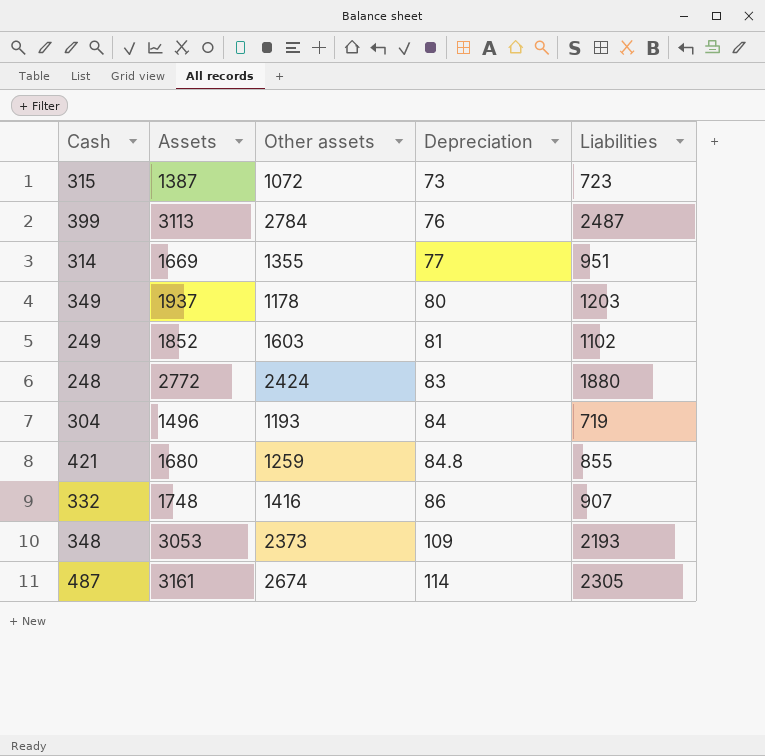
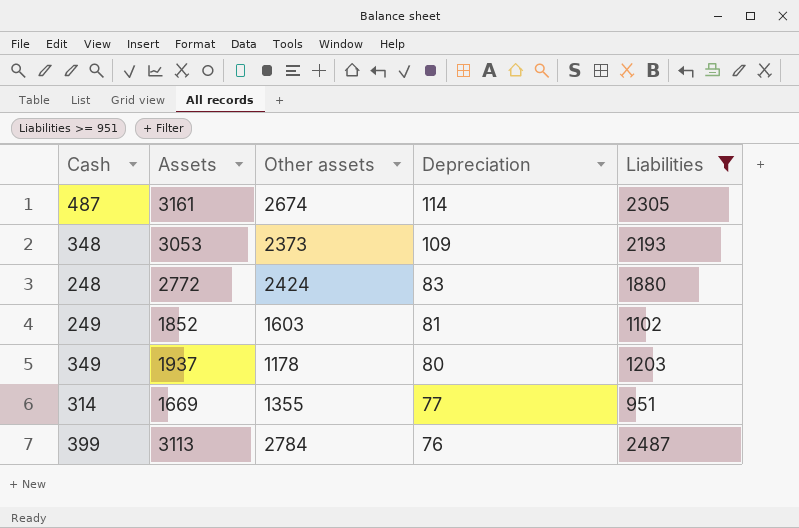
filter: none -> Liabilities >= 951
row order: Depreciation ascending -> Depreciation descending

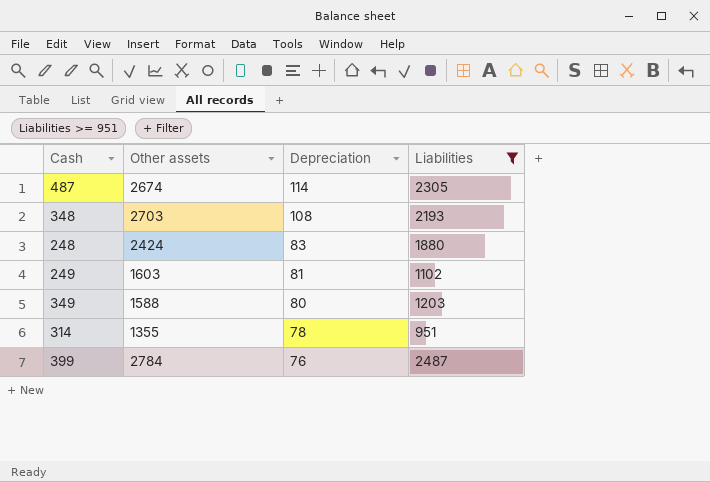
column Assets | position: 2 -> none
348 | Other assets: 2373 -> 2703
348 | Depreciation: 109 -> 108
349 | Other assets: 1178 -> 1588
314 | Depreciation: 77 -> 78

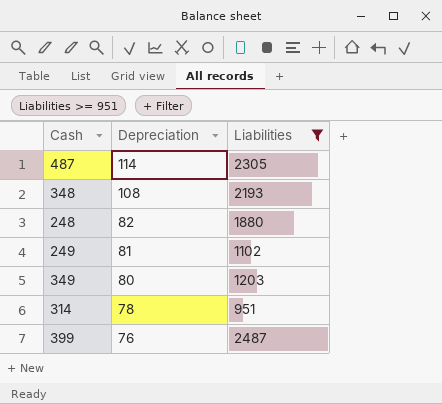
column Other assets | position: 2 -> none
248 | Depreciation: 83 -> 82

